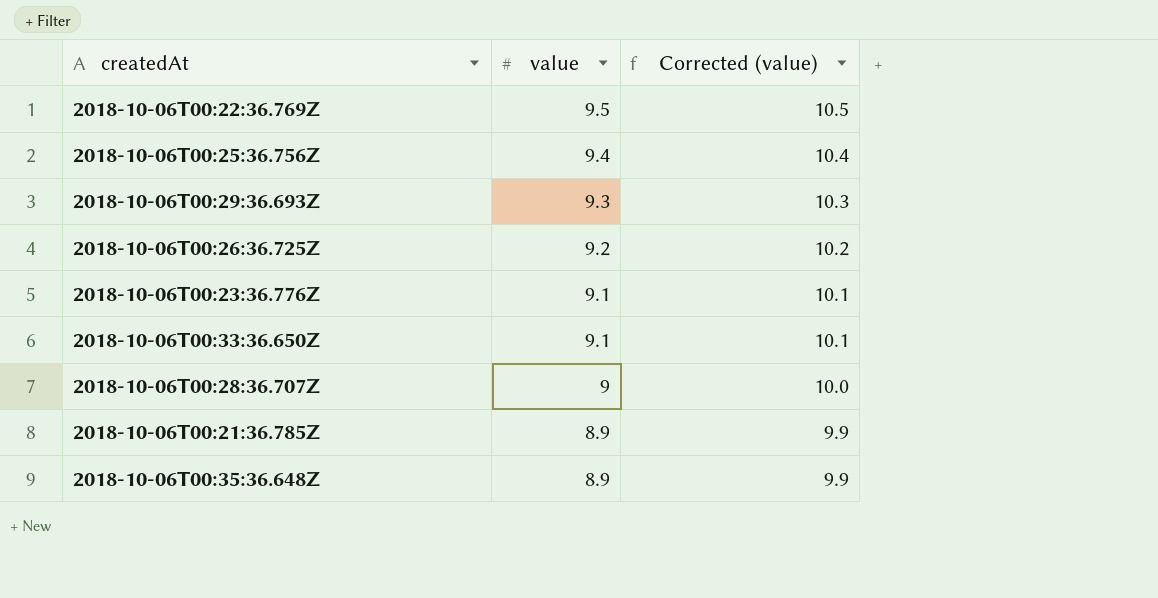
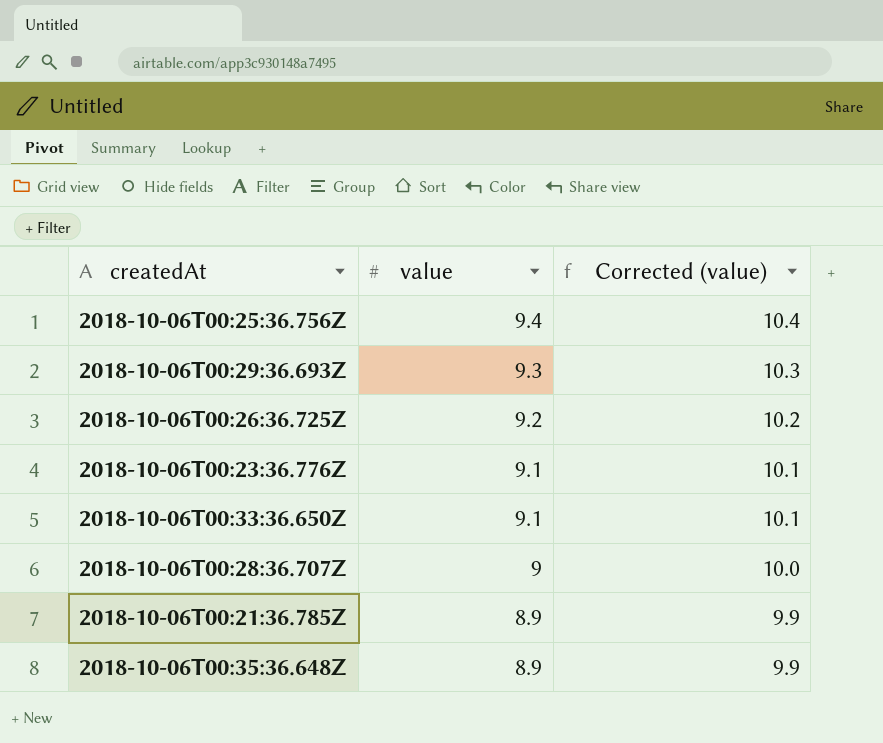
row 2018-10-06T00:22:36.769Z: 9.5 | 10.5 -> none

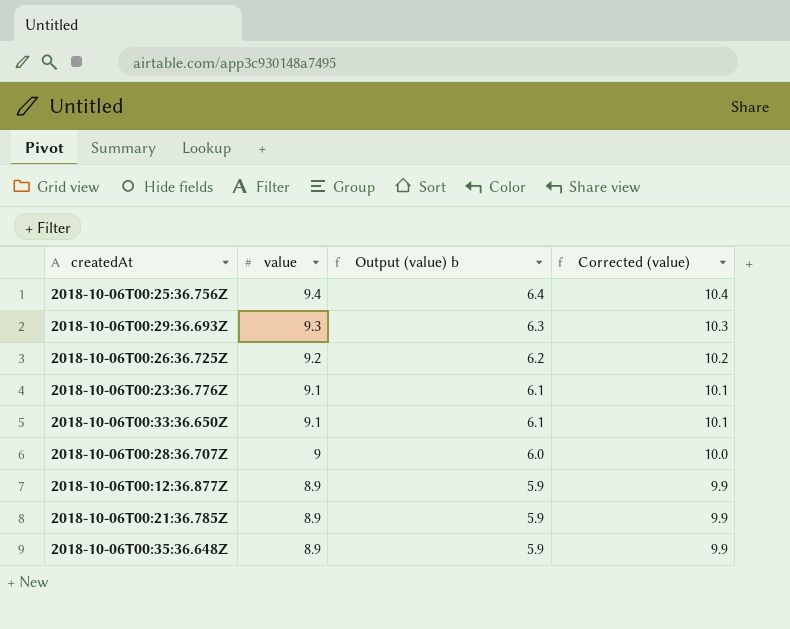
column Output (value) b | formula: none -> [value] - 3
row 2018-10-06T00:12:36.877Z: none -> 8.9 | 5.9 | 9.9

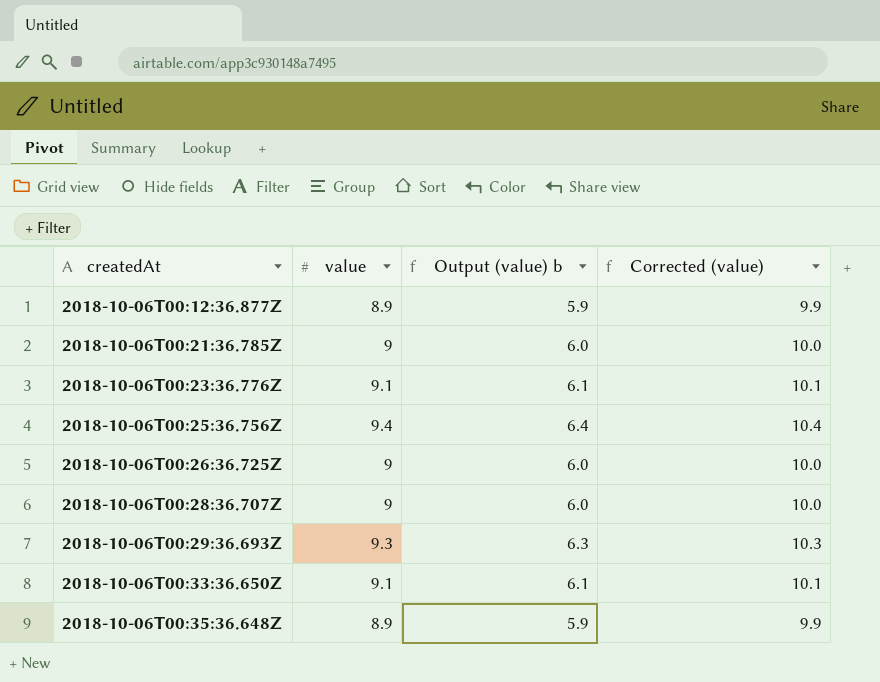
row order: value descending -> createdAt ascending
2018-10-06T00:21:36.785Z | value: 8.9 -> 9
2018-10-06T00:21:36.785Z | Output (value) b: 5.9 -> 6.0
2018-10-06T00:21:36.785Z | Corrected (value): 9.9 -> 10.0
2018-10-06T00:26:36.725Z | value: 9.2 -> 9
2018-10-06T00:26:36.725Z | Output (value) b: 6.2 -> 6.0
2018-10-06T00:26:36.725Z | Corrected (value): 10.2 -> 10.0

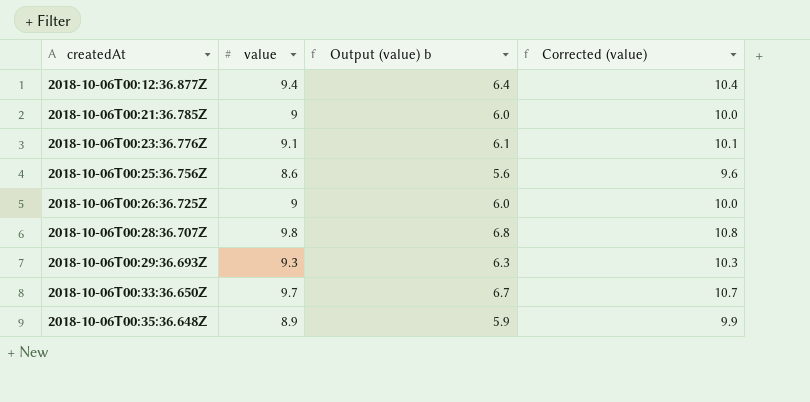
2018-10-06T00:12:36.877Z | value: 8.9 -> 9.4
2018-10-06T00:12:36.877Z | Output (value) b: 5.9 -> 6.4
2018-10-06T00:12:36.877Z | Corrected (value): 9.9 -> 10.4
2018-10-06T00:25:36.756Z | value: 9.4 -> 8.6
2018-10-06T00:25:36.756Z | Output (value) b: 6.4 -> 5.6
2018-10-06T00:25:36.756Z | Corrected (value): 10.4 -> 9.6
2018-10-06T00:28:36.707Z | value: 9 -> 9.8
2018-10-06T00:28:36.707Z | Output (value) b: 6.0 -> 6.8
2018-10-06T00:28:36.707Z | Corrected (value): 10.0 -> 10.8
2018-10-06T00:33:36.650Z | value: 9.1 -> 9.7
2018-10-06T00:33:36.650Z | Output (value) b: 6.1 -> 6.7
2018-10-06T00:33:36.650Z | Corrected (value): 10.1 -> 10.7

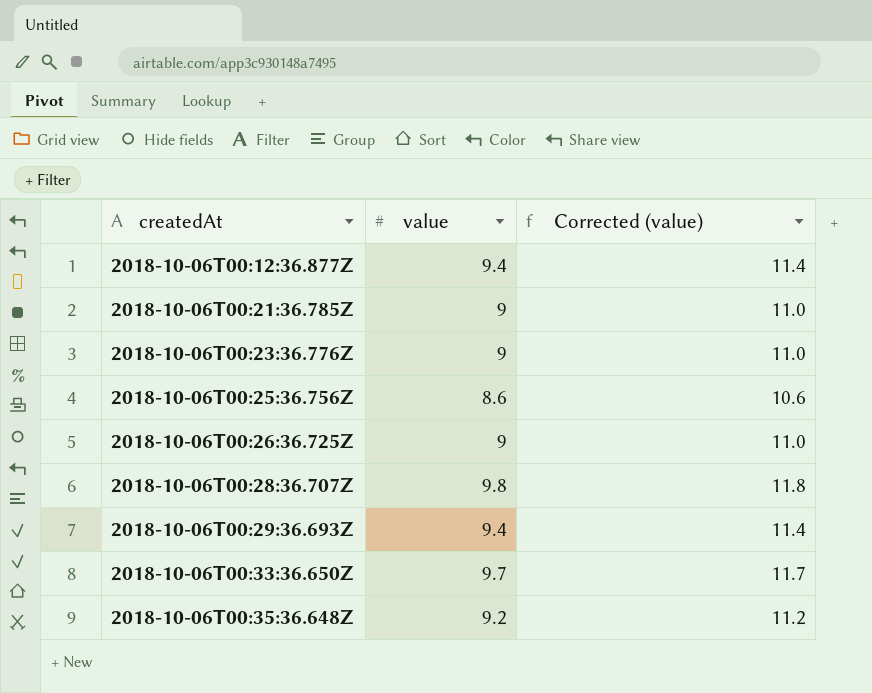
column Output (value) b | formula: [value] - 3 -> none
column Corrected (value) | formula: [value] + 1 -> [value] + 2
2018-10-06T00:23:36.776Z | value: 9.1 -> 9
2018-10-06T00:29:36.693Z | value: 9.3 -> 9.4
2018-10-06T00:35:36.648Z | value: 8.9 -> 9.2

